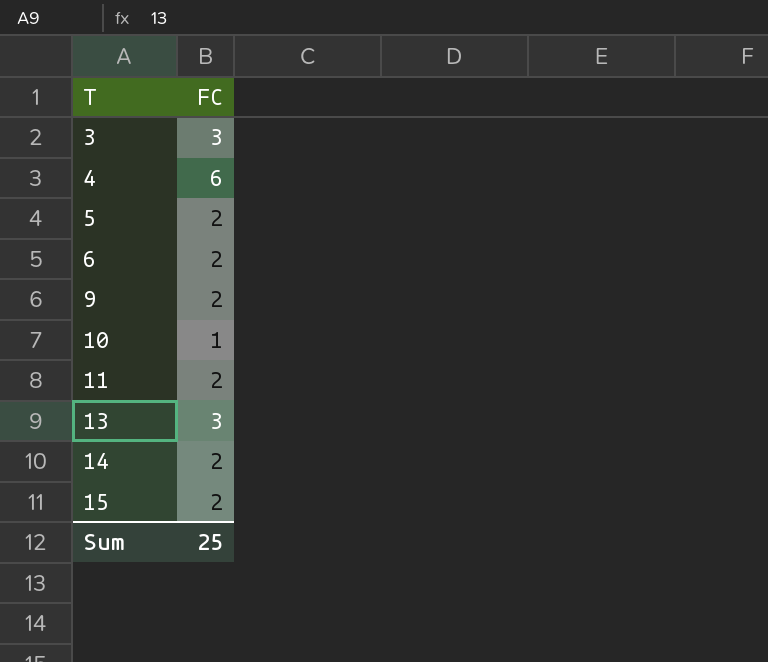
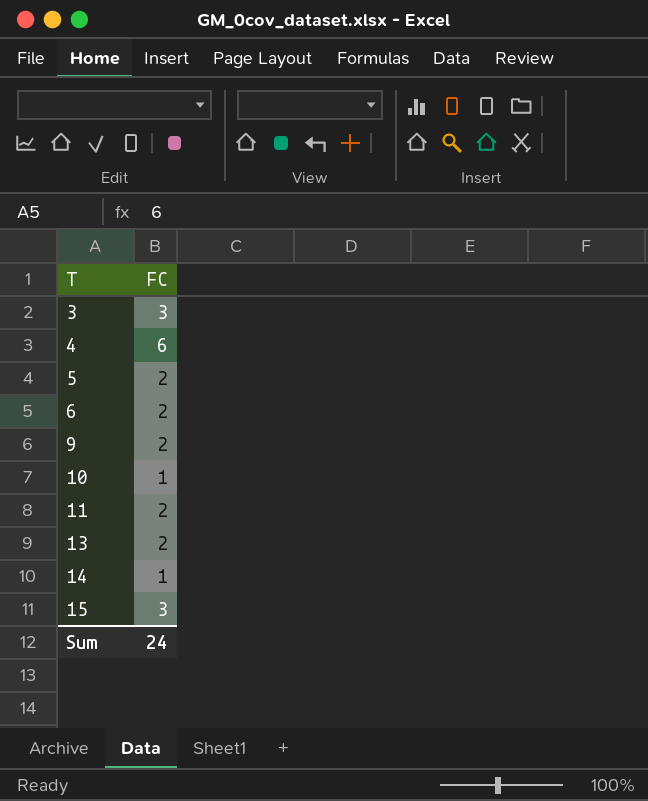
13 | FC: 3 -> 2
14 | FC: 2 -> 1
15 | FC: 2 -> 3
Sum | FC: 25 -> 24

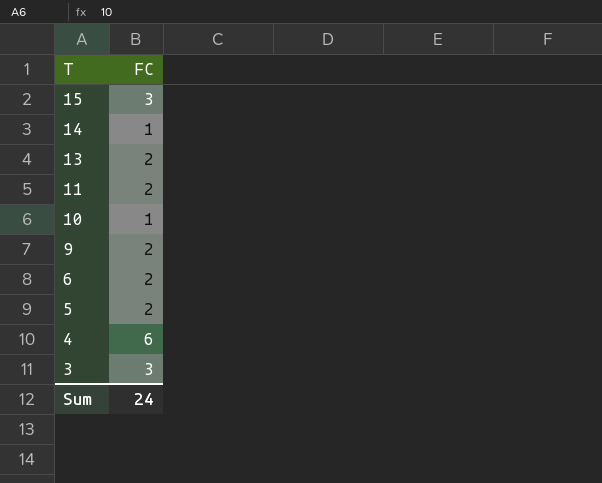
row order: T ascending -> T descending

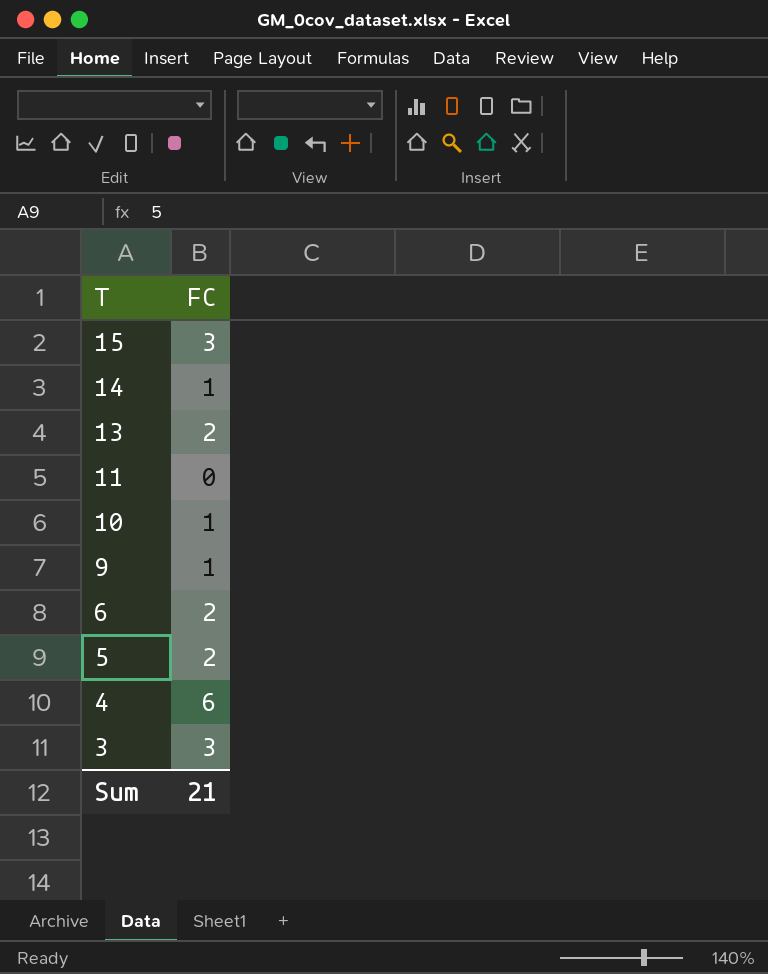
11 | FC: 2 -> 0
9 | FC: 2 -> 1
Sum | FC: 24 -> 21

